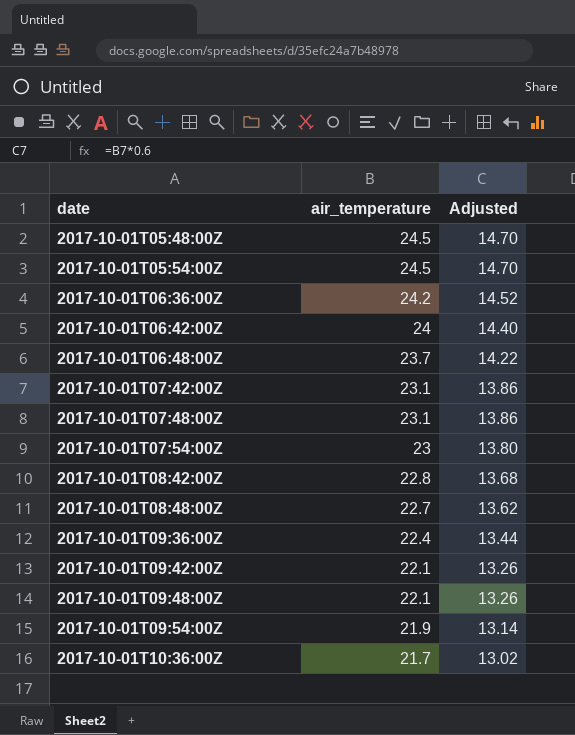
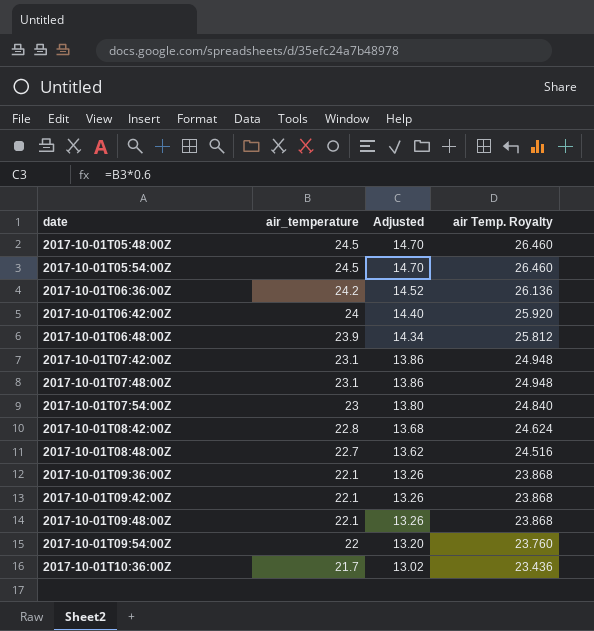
column air Temp. Royalty | formula: none -> [air_temperature] * 1.08
2017-10-01T06:48:00Z | air_temperature: 23.7 -> 23.9
2017-10-01T06:48:00Z | Adjusted: 14.22 -> 14.34
2017-10-01T09:36:00Z | air_temperature: 22.4 -> 22.1
2017-10-01T09:36:00Z | Adjusted: 13.44 -> 13.26
2017-10-01T09:54:00Z | air_temperature: 21.9 -> 22
2017-10-01T09:54:00Z | Adjusted: 13.14 -> 13.20

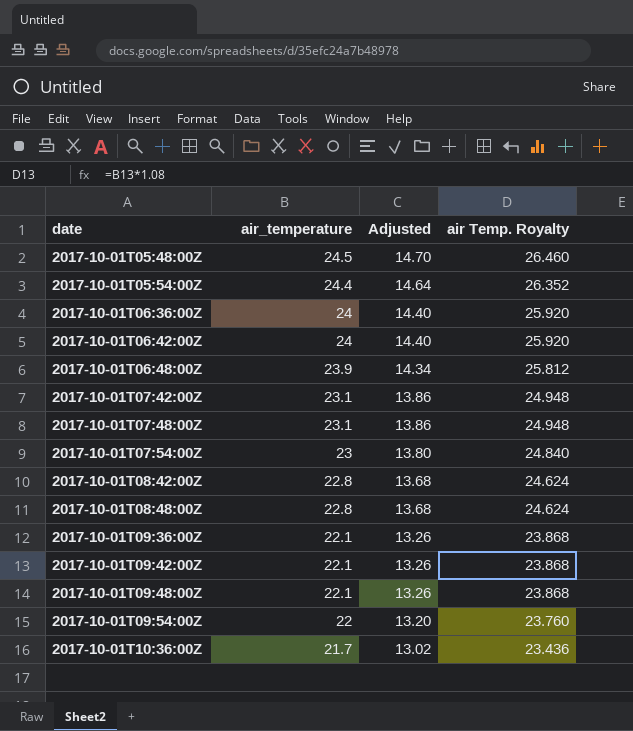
2017-10-01T05:54:00Z | air_temperature: 24.5 -> 24.4
2017-10-01T05:54:00Z | Adjusted: 14.70 -> 14.64
2017-10-01T05:54:00Z | air Temp. Royalty: 26.460 -> 26.352
2017-10-01T06:36:00Z | air_temperature: 24.2 -> 24
2017-10-01T06:36:00Z | Adjusted: 14.52 -> 14.40
2017-10-01T06:36:00Z | air Temp. Royalty: 26.136 -> 25.920
2017-10-01T08:48:00Z | air_temperature: 22.7 -> 22.8
2017-10-01T08:48:00Z | Adjusted: 13.62 -> 13.68
2017-10-01T08:48:00Z | air Temp. Royalty: 24.516 -> 24.624

